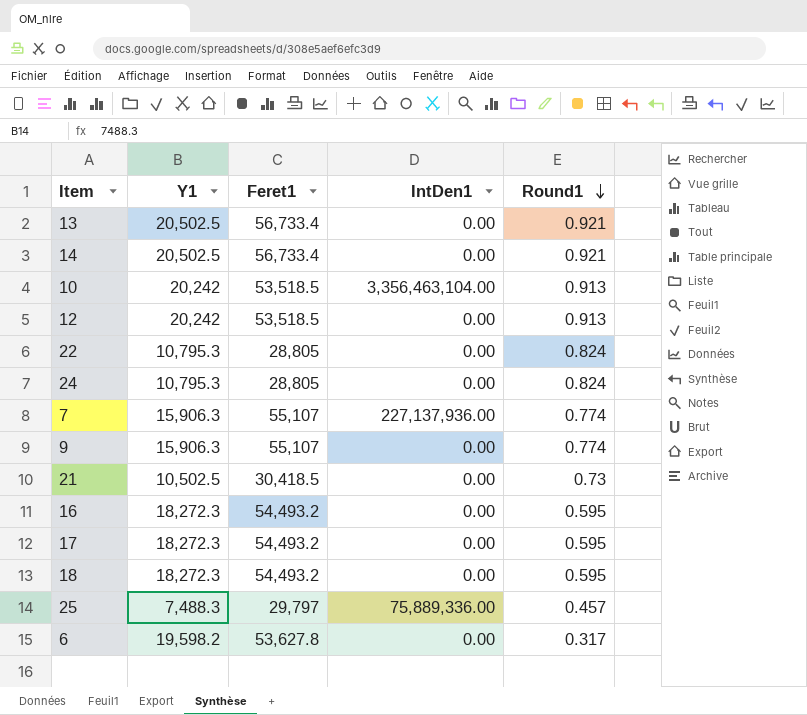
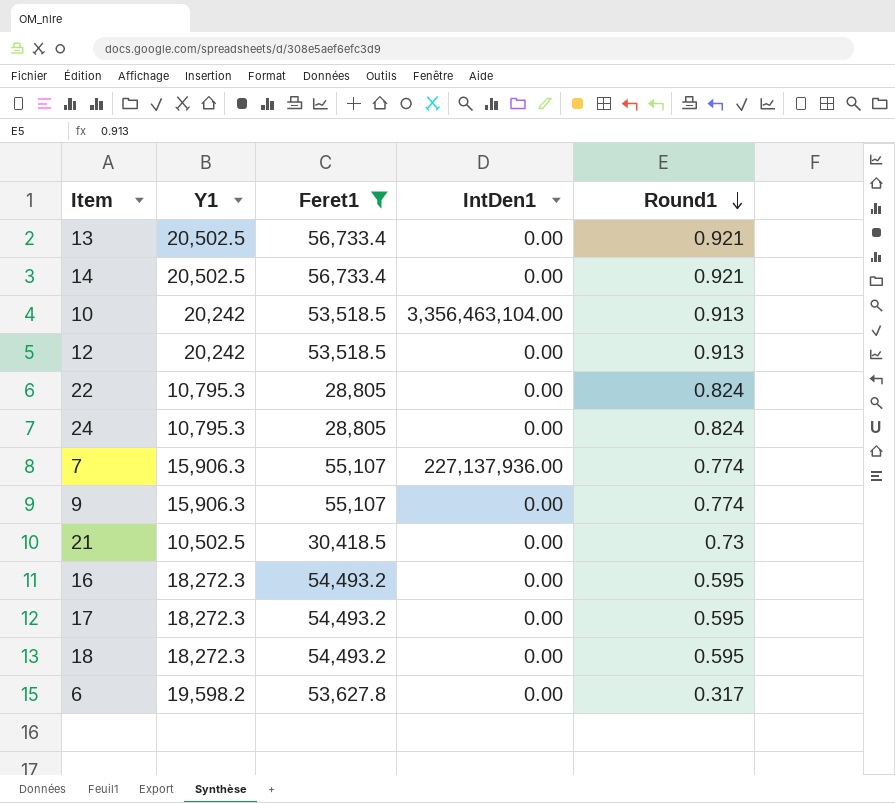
filter: none -> Feret1 != 29,797

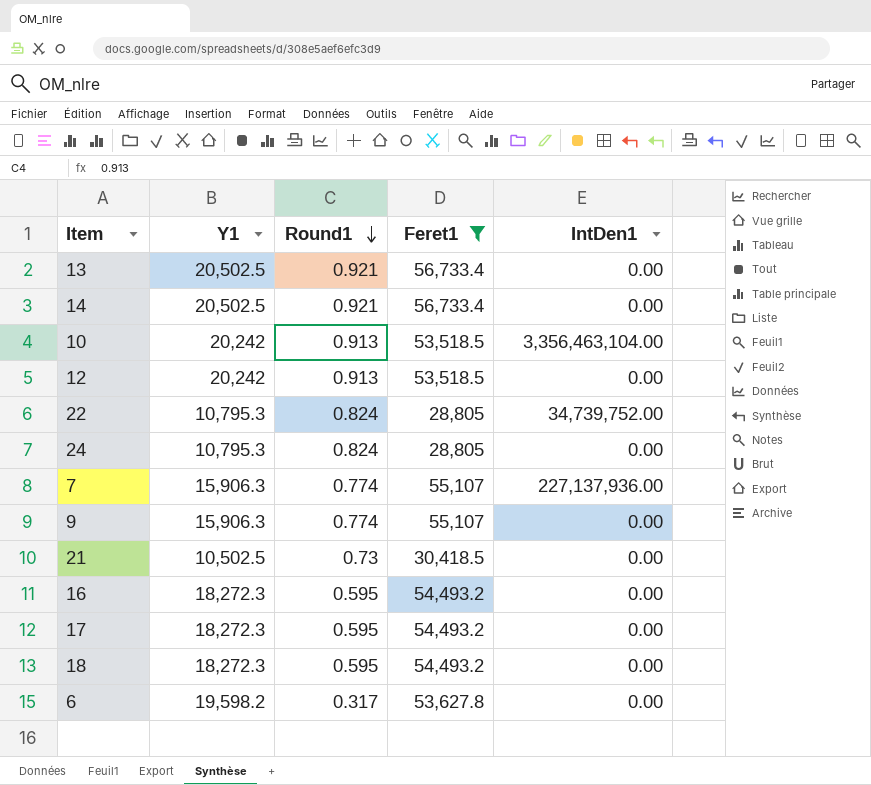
column Round1 | position: 5 -> 3
22 | IntDen1: 0.00 -> 34,739,752.00

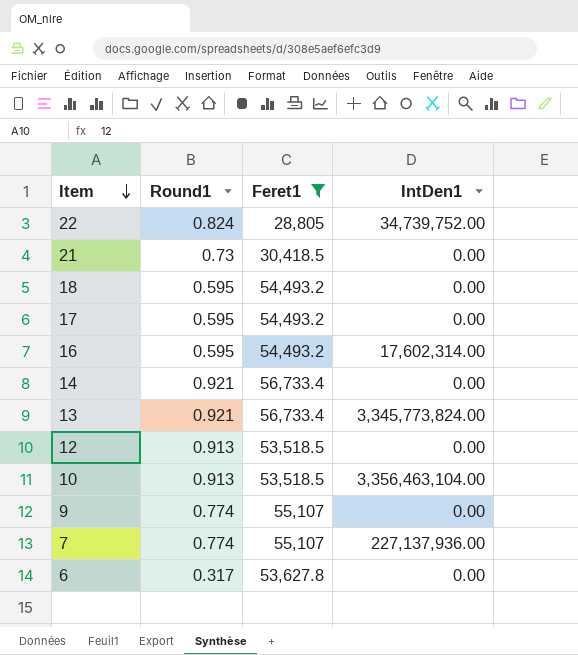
row order: Round1 descending -> Item descending
column Y1 | position: 2 -> none
row 24: 10,795.3 | 0.824 | 28,805 | 0.00 -> none
16 | IntDen1: 0.00 -> 17,602,314.00
13 | IntDen1: 0.00 -> 3,345,773,824.00

